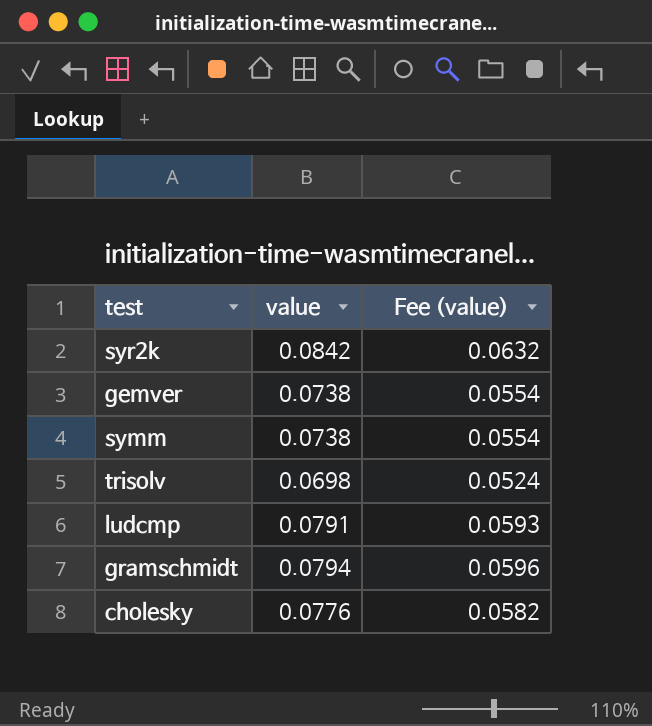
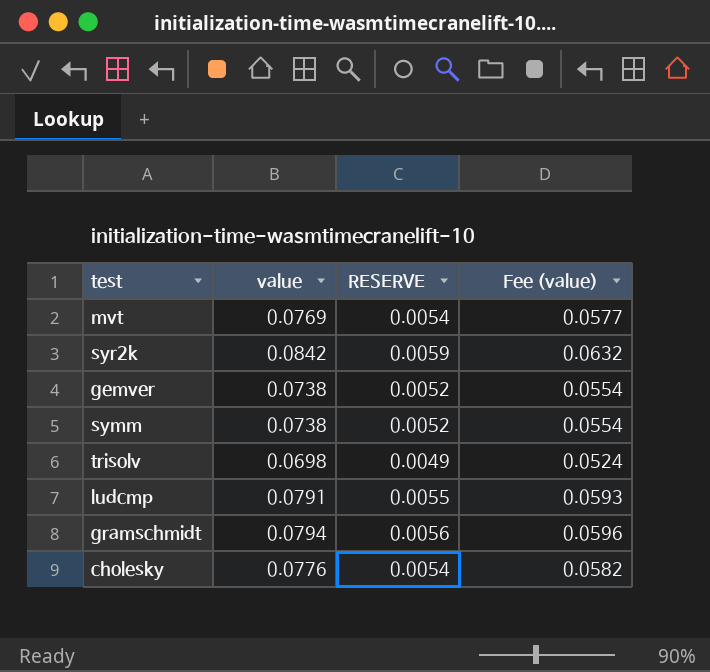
column RESERVE | formula: none -> [value] * 0.07
row mvt: none -> 0.0769 | 0.0054 | 0.0577

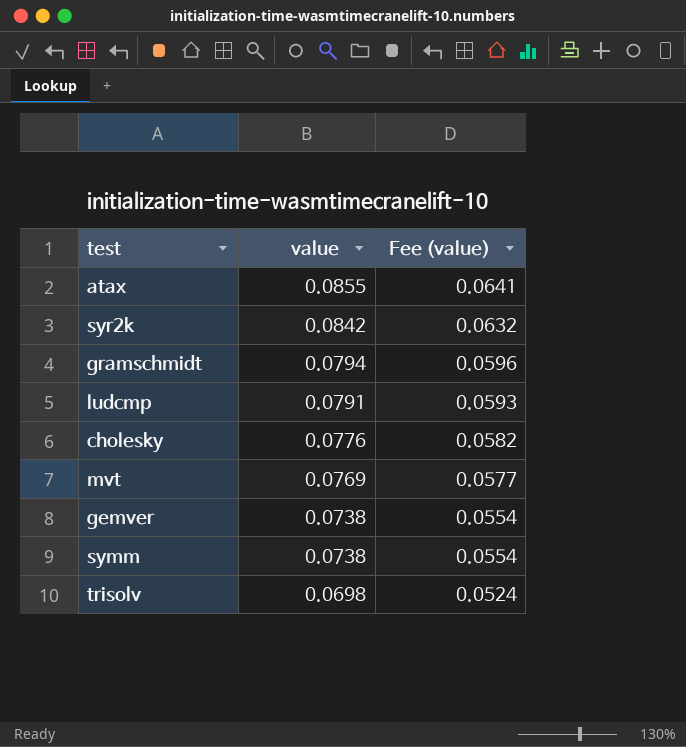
row order: none -> value descending
column RESERVE | formula: [value] * 0.07 -> none
row atax: none -> 0.0855 | 0.0641

